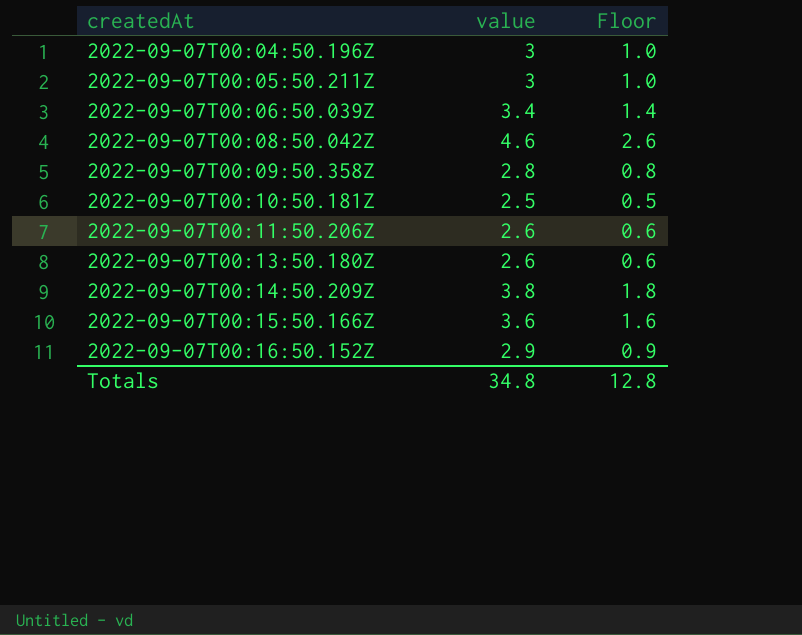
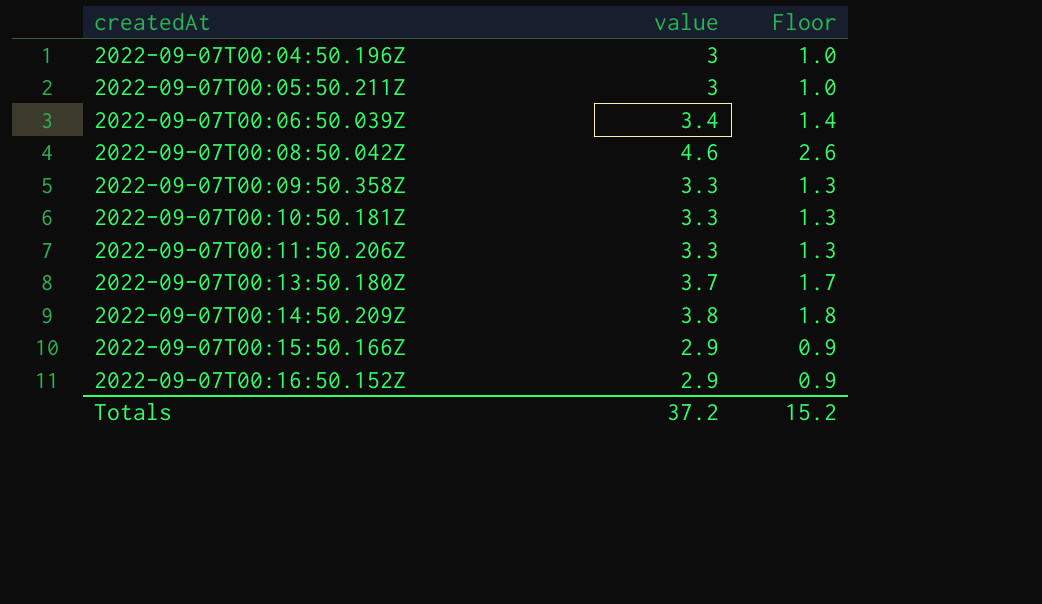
2022-09-07T00:09:50.358Z | value: 2.8 -> 3.3
2022-09-07T00:09:50.358Z | Floor: 0.8 -> 1.3
2022-09-07T00:10:50.181Z | value: 2.5 -> 3.3
2022-09-07T00:10:50.181Z | Floor: 0.5 -> 1.3
2022-09-07T00:11:50.206Z | value: 2.6 -> 3.3
2022-09-07T00:11:50.206Z | Floor: 0.6 -> 1.3
2022-09-07T00:13:50.180Z | value: 2.6 -> 3.7
2022-09-07T00:13:50.180Z | Floor: 0.6 -> 1.7
2022-09-07T00:15:50.166Z | value: 3.6 -> 2.9
2022-09-07T00:15:50.166Z | Floor: 1.6 -> 0.9
Totals | value: 34.8 -> 37.2
Totals | Floor: 12.8 -> 15.2

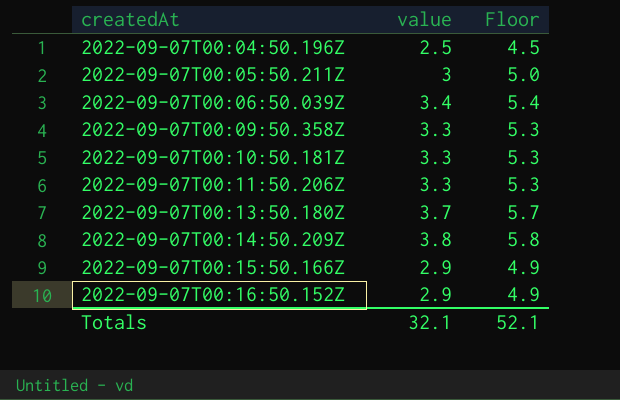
column Floor | formula: [value] - 2 -> [value] + 2
row 2022-09-07T00:08:50.042Z: 4.6 | 2.6 -> none
2022-09-07T00:04:50.196Z | value: 3 -> 2.5
Totals | value: 37.2 -> 32.1
Totals | Floor: 15.2 -> 52.1

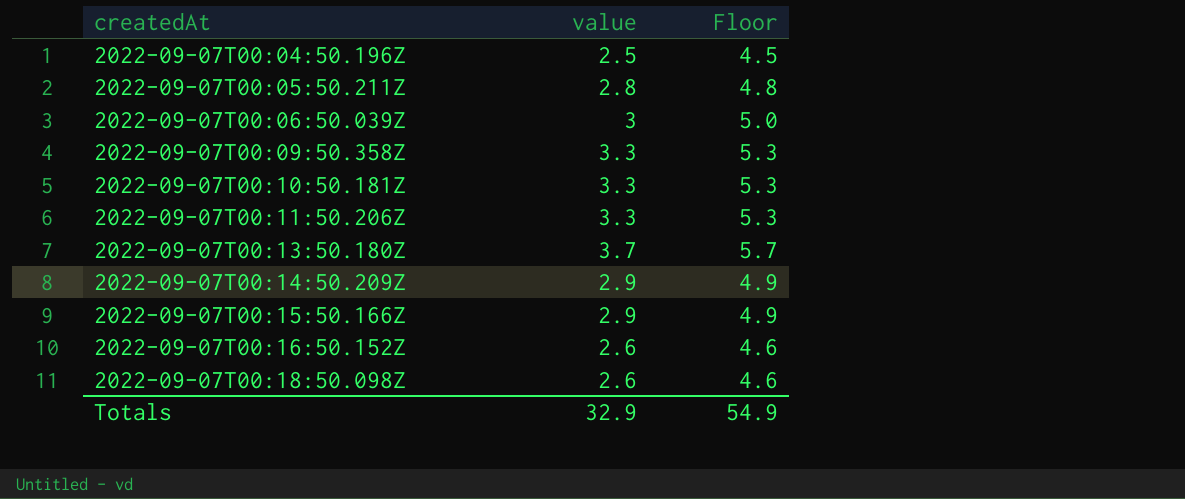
2022-09-07T00:05:50.211Z | value: 3 -> 2.8
2022-09-07T00:05:50.211Z | Floor: 5.0 -> 4.8
2022-09-07T00:06:50.039Z | value: 3.4 -> 3
2022-09-07T00:06:50.039Z | Floor: 5.4 -> 5.0
2022-09-07T00:14:50.209Z | value: 3.8 -> 2.9
2022-09-07T00:14:50.209Z | Floor: 5.8 -> 4.9
2022-09-07T00:16:50.152Z | value: 2.9 -> 2.6
2022-09-07T00:16:50.152Z | Floor: 4.9 -> 4.6
row 2022-09-07T00:18:50.098Z: none -> 2.6 | 4.6
Totals | value: 32.1 -> 32.9
Totals | Floor: 52.1 -> 54.9

